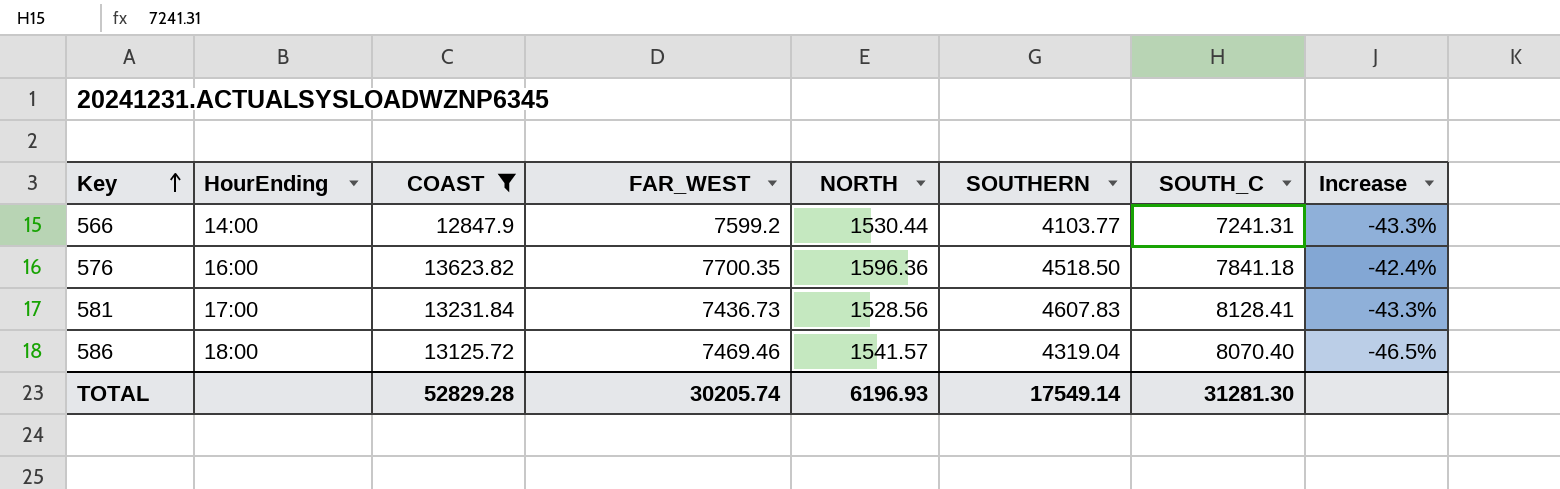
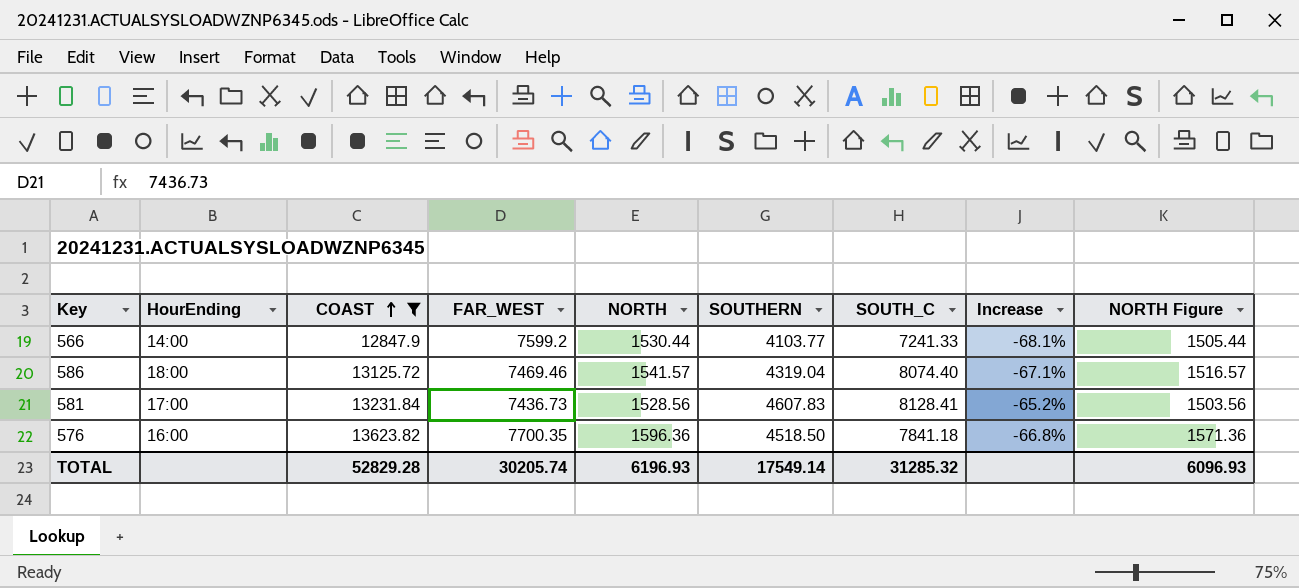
row order: Key ascending -> COAST ascending
column Increase | formula: ([SOUTHERN] - [SOUTH_C]) / [SOUTH_C] -> ([SOUTHERN] - [COAST]) / [COAST]
column NORTH Figure | formula: none -> [NORTH] - 25
566 | SOUTH_C: 7241.31 -> 7241.33
586 | SOUTH_C: 8070.40 -> 8074.40
TOTAL | SOUTH_C: 31281.30 -> 31285.32

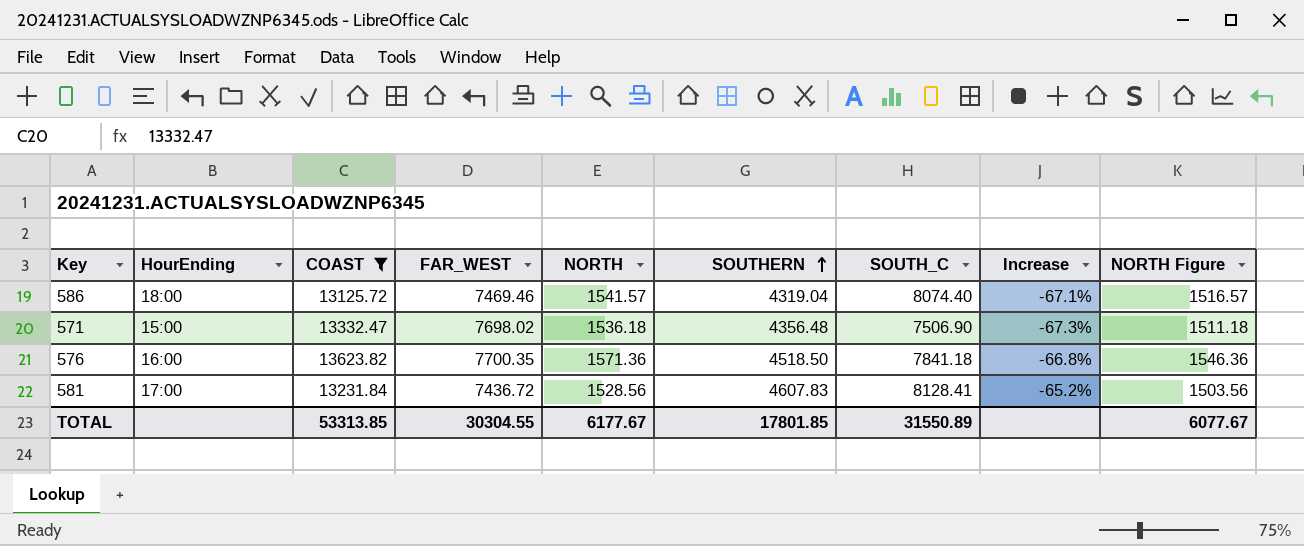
row order: COAST ascending -> SOUTHERN ascending
row 566: 14:00 | 12847.9 | 7599.2 | 1530.44 | 4103.77 | 7241.33 | -68.1% | 1505.44 -> none
row 571: none -> 15:00 | 13332.47 | 7698.02 | 1536.18 | 4356.48 | 7506.90 | -67.3% | 1511.18
576 | NORTH: 1596.36 -> 1571.36
576 | NORTH Figure: 1571.36 -> 1546.36
581 | FAR_WEST: 7436.73 -> 7436.72
TOTAL | COAST: 52829.28 -> 53313.85
TOTAL | FAR_WEST: 30205.74 -> 30304.55
TOTAL | NORTH: 6196.93 -> 6177.67
TOTAL | SOUTHERN: 17549.14 -> 17801.85
TOTAL | SOUTH_C: 31285.32 -> 31550.89
TOTAL | NORTH Figure: 6096.93 -> 6077.67

